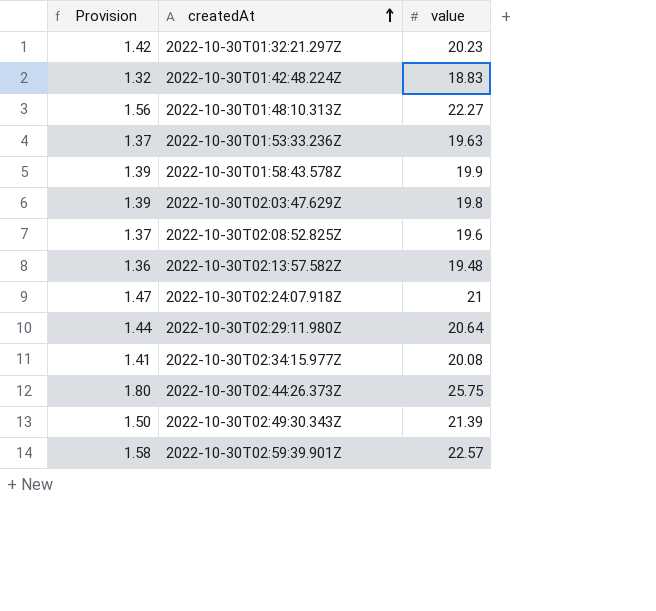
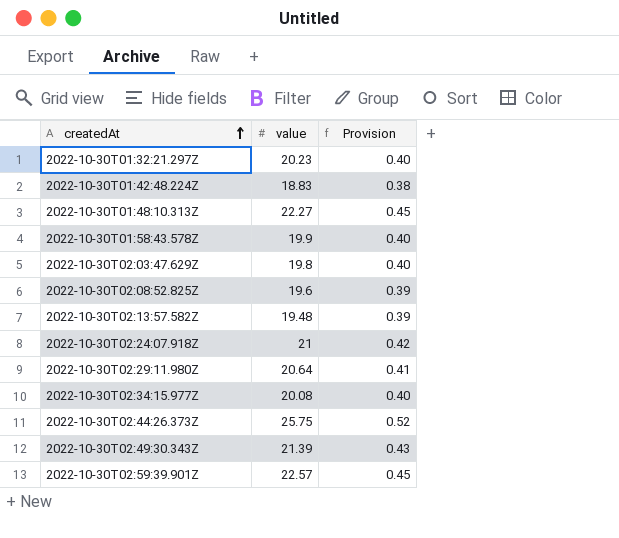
column Provision | formula: [value] * 0.07 -> [value] * 0.02
column Provision | position: 1 -> 3
row 2022-10-30T01:53:33.236Z: 1.37 | 19.63 -> none

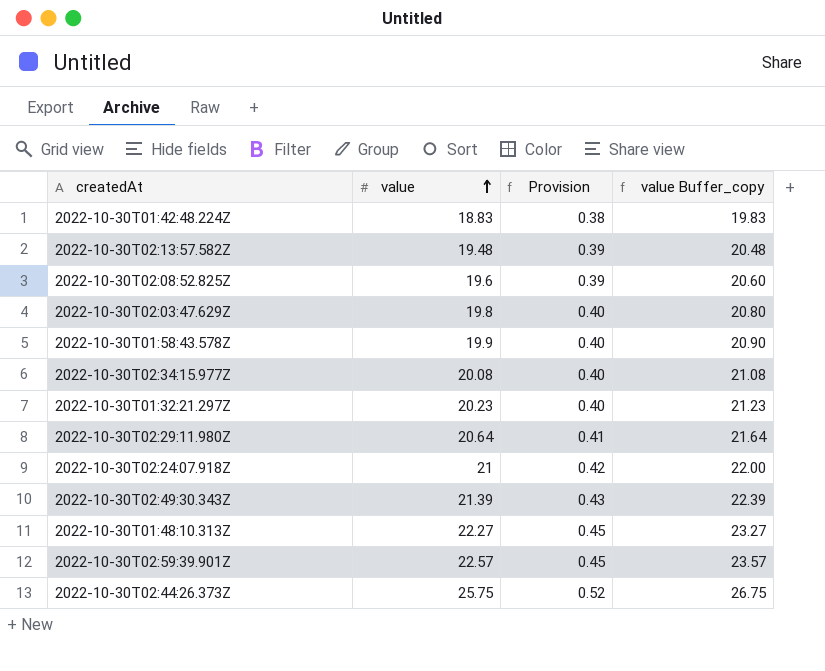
row order: createdAt ascending -> value ascending
column value Buffer_copy | formula: none -> [value] + 1

